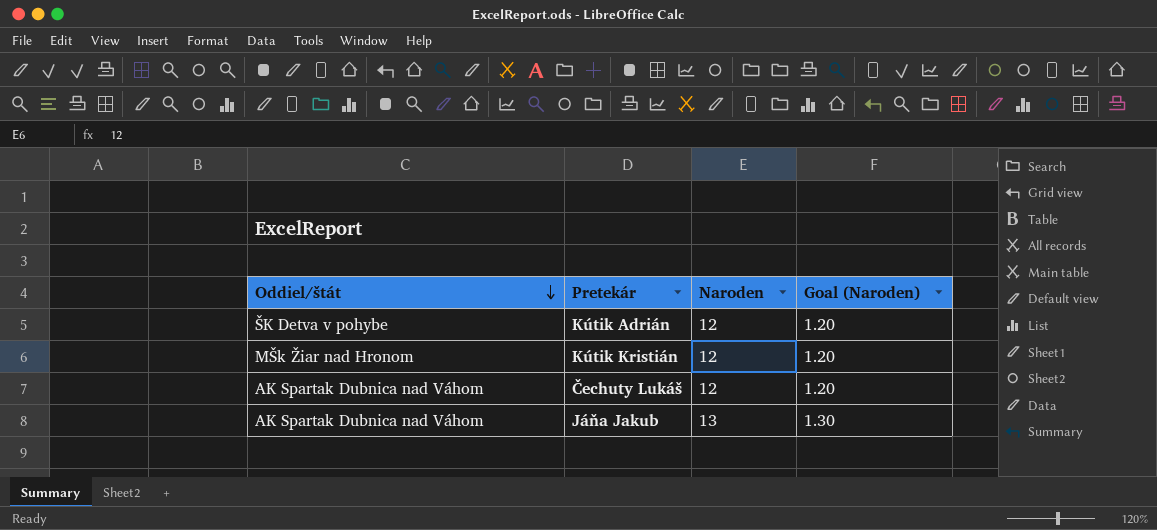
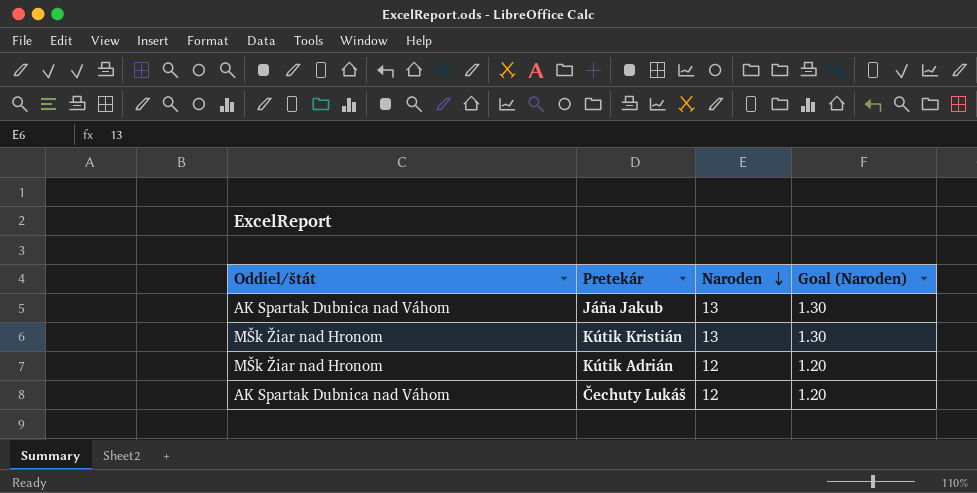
row order: Oddiel/štát descending -> Naroden descending
Kútik Kristián | Naroden: 12 -> 13
Kútik Kristián | Goal (Naroden): 1.20 -> 1.30
Kútik Adrián | Oddiel/štát: ŠK Detva v pohybe -> MŠk Žiar nad Hronom

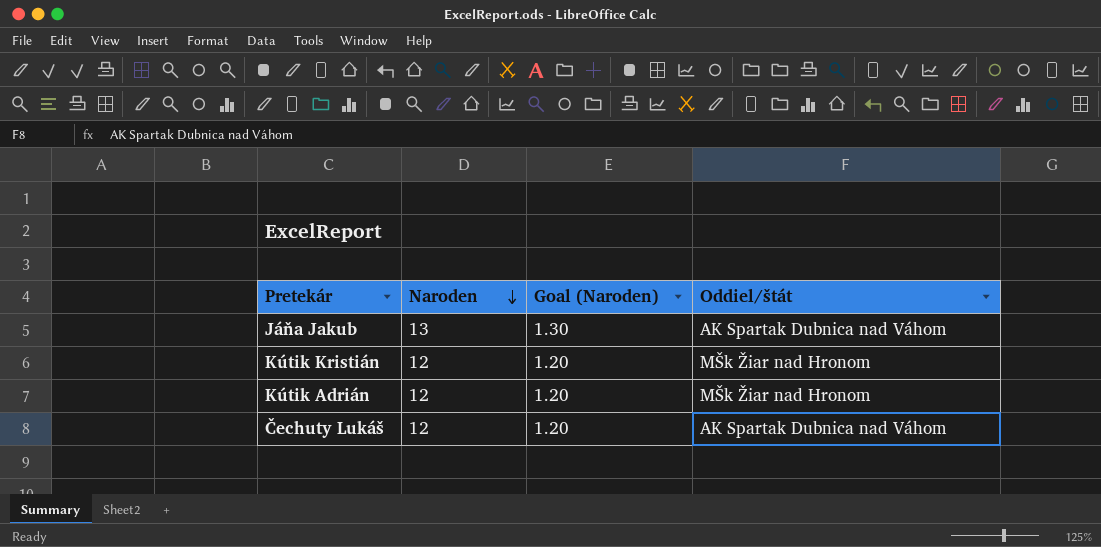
column Oddiel/štát | position: 1 -> 4
Kútik Kristián | Naroden: 13 -> 12
Kútik Kristián | Goal (Naroden): 1.30 -> 1.20

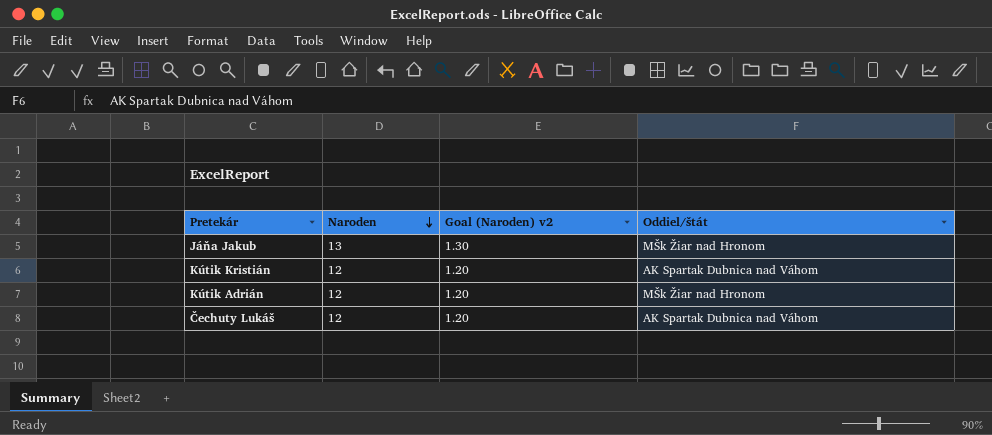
column name: Goal (Naroden) -> Goal (Naroden) v2
Jáňa Jakub | Oddiel/štát: AK Spartak Dubnica nad Váhom -> MŠk Žiar nad Hronom
Kútik Kristián | Oddiel/štát: MŠk Žiar nad Hronom -> AK Spartak Dubnica nad Váhom

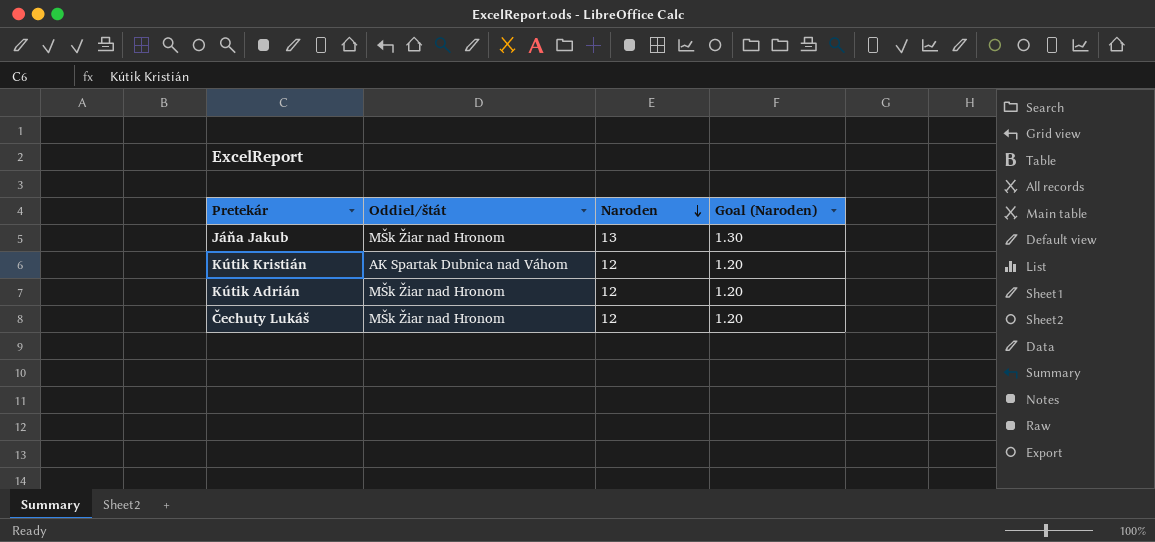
column Oddiel/štát | position: 4 -> 2
column name: Goal (Naroden) v2 -> Goal (Naroden)
Čechuty Lukáš | Oddiel/štát: AK Spartak Dubnica nad Váhom -> MŠk Žiar nad Hronom

